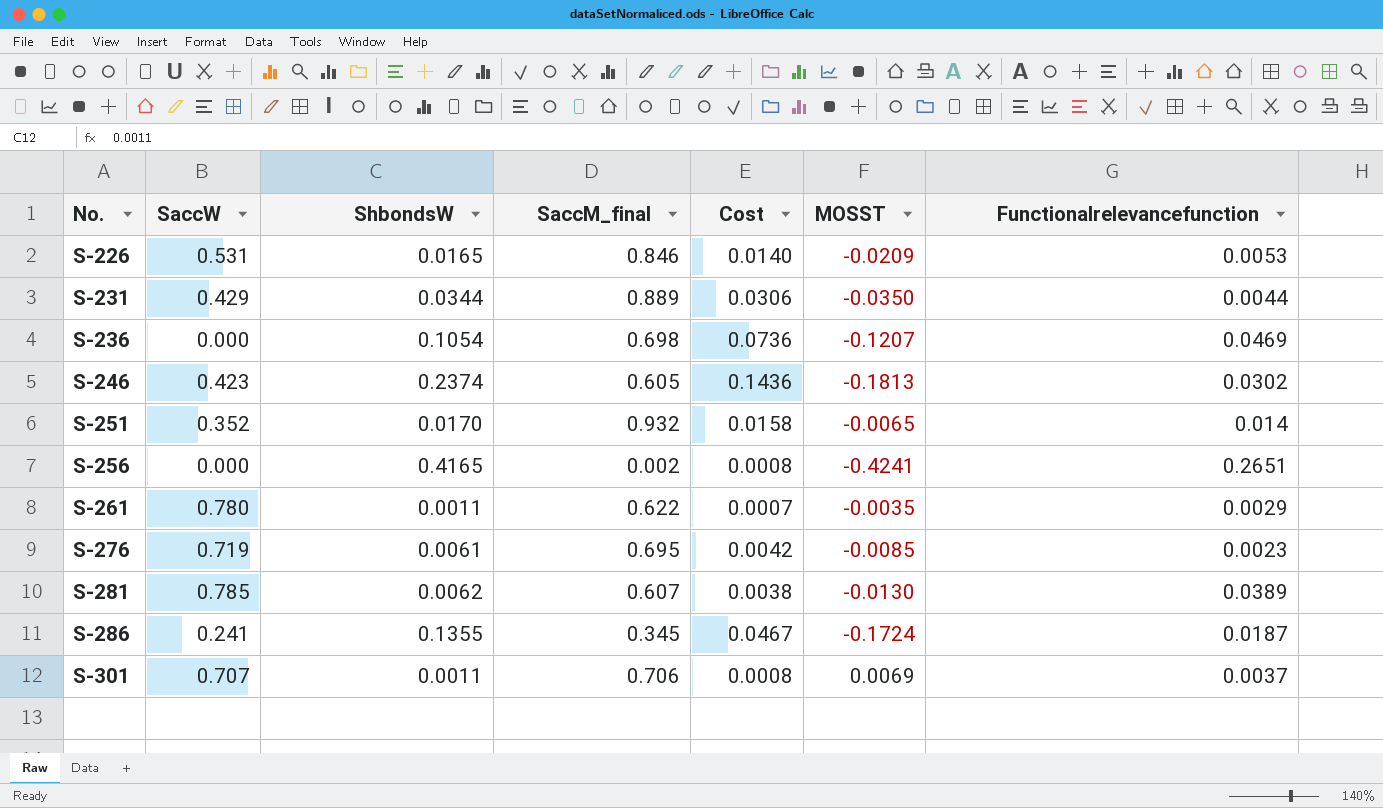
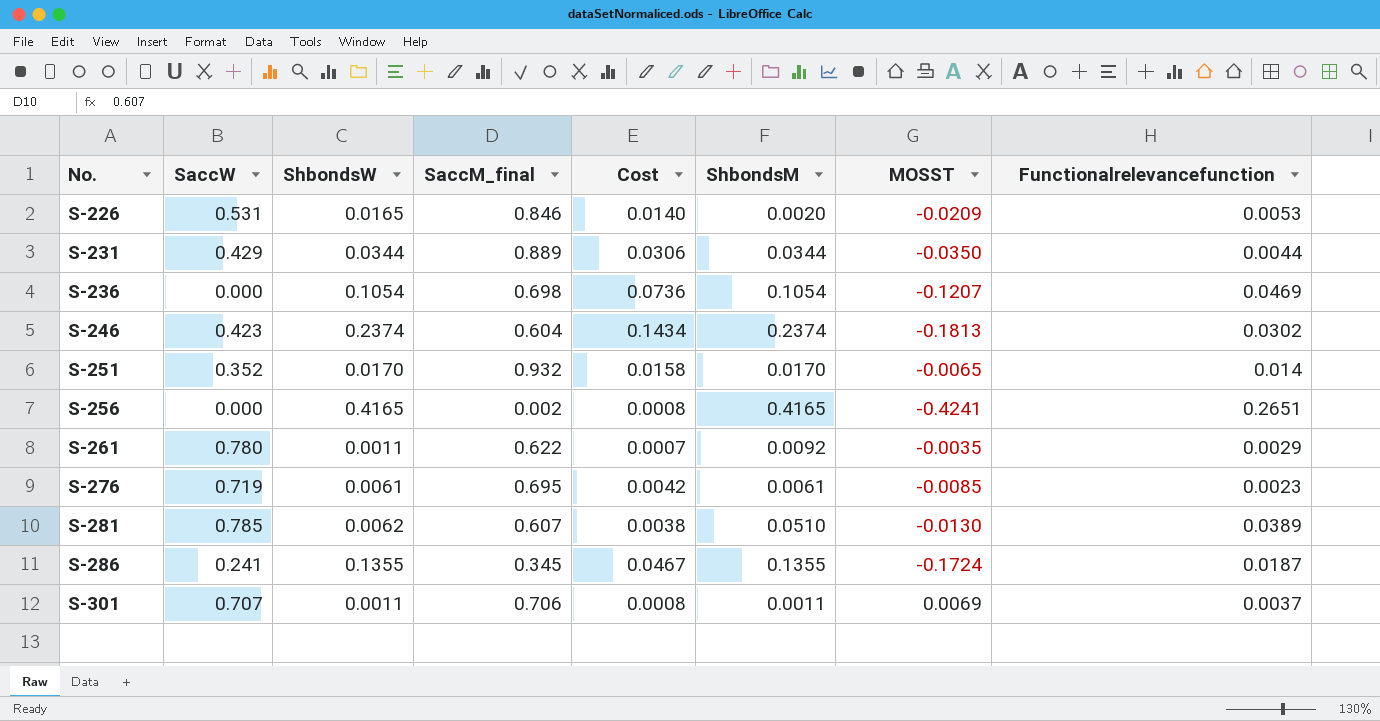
column ShbondsM | position: none -> 6
S-246 | SaccM_final: 0.605 -> 0.604
S-246 | Cost: 0.1436 -> 0.1434

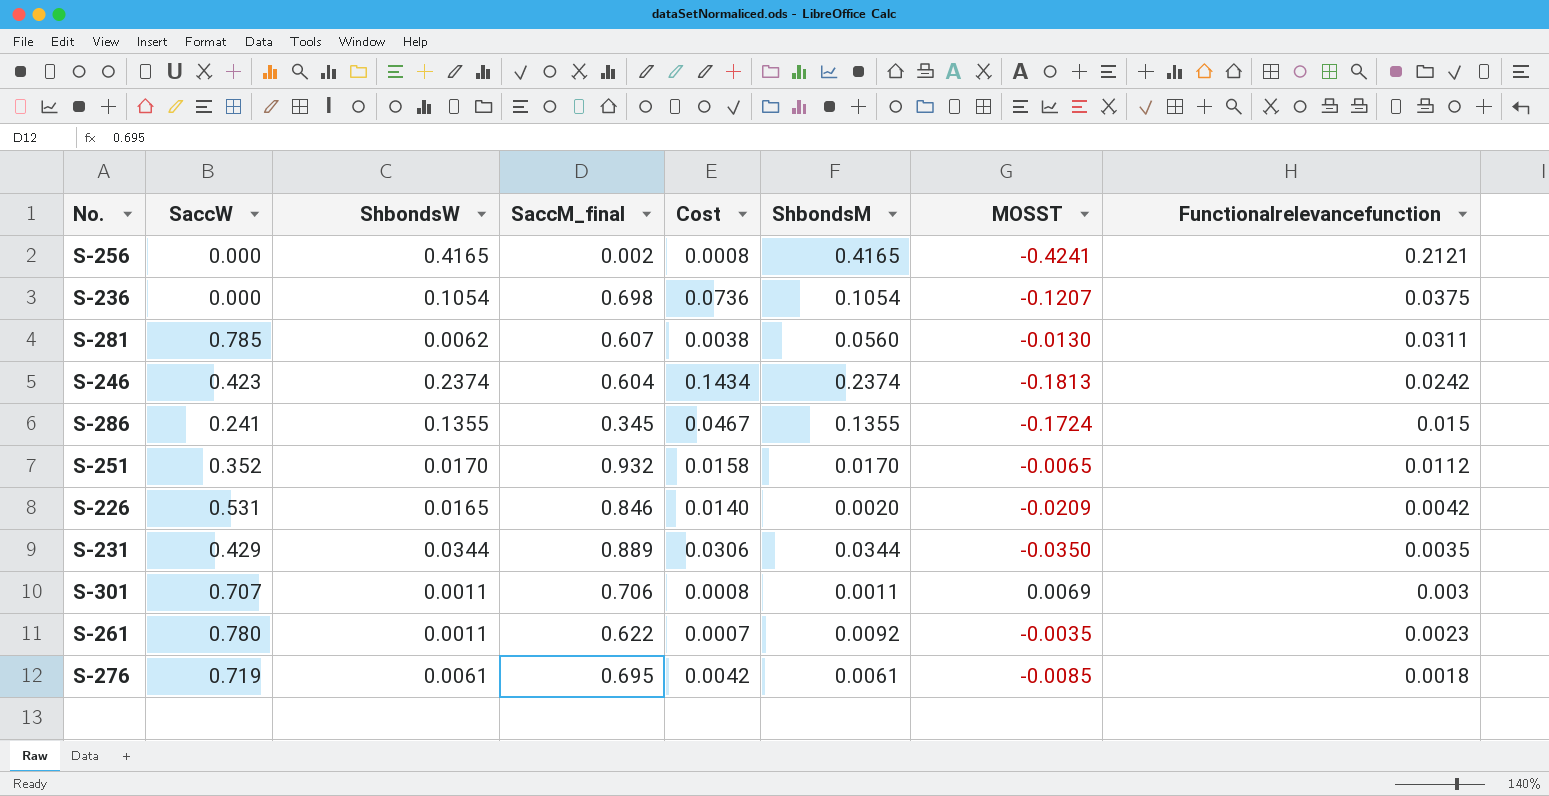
row order: No. ascending -> Functionalrelevancefunction descending
S-256 | Functionalrelevancefunction: 0.2651 -> 0.2121
S-236 | Functionalrelevancefunction: 0.0469 -> 0.0375
S-281 | ShbondsM: 0.0510 -> 0.0560
S-281 | Functionalrelevancefunction: 0.0389 -> 0.0311
S-246 | Functionalrelevancefunction: 0.0302 -> 0.0242
S-286 | Functionalrelevancefunction: 0.0187 -> 0.015
S-251 | Functionalrelevancefunction: 0.014 -> 0.0112
S-226 | Functionalrelevancefunction: 0.0053 -> 0.0042
S-231 | Functionalrelevancefunction: 0.0044 -> 0.0035
S-301 | Functionalrelevancefunction: 0.0037 -> 0.003
S-261 | Functionalrelevancefunction: 0.0029 -> 0.0023
S-276 | Functionalrelevancefunction: 0.0023 -> 0.0018

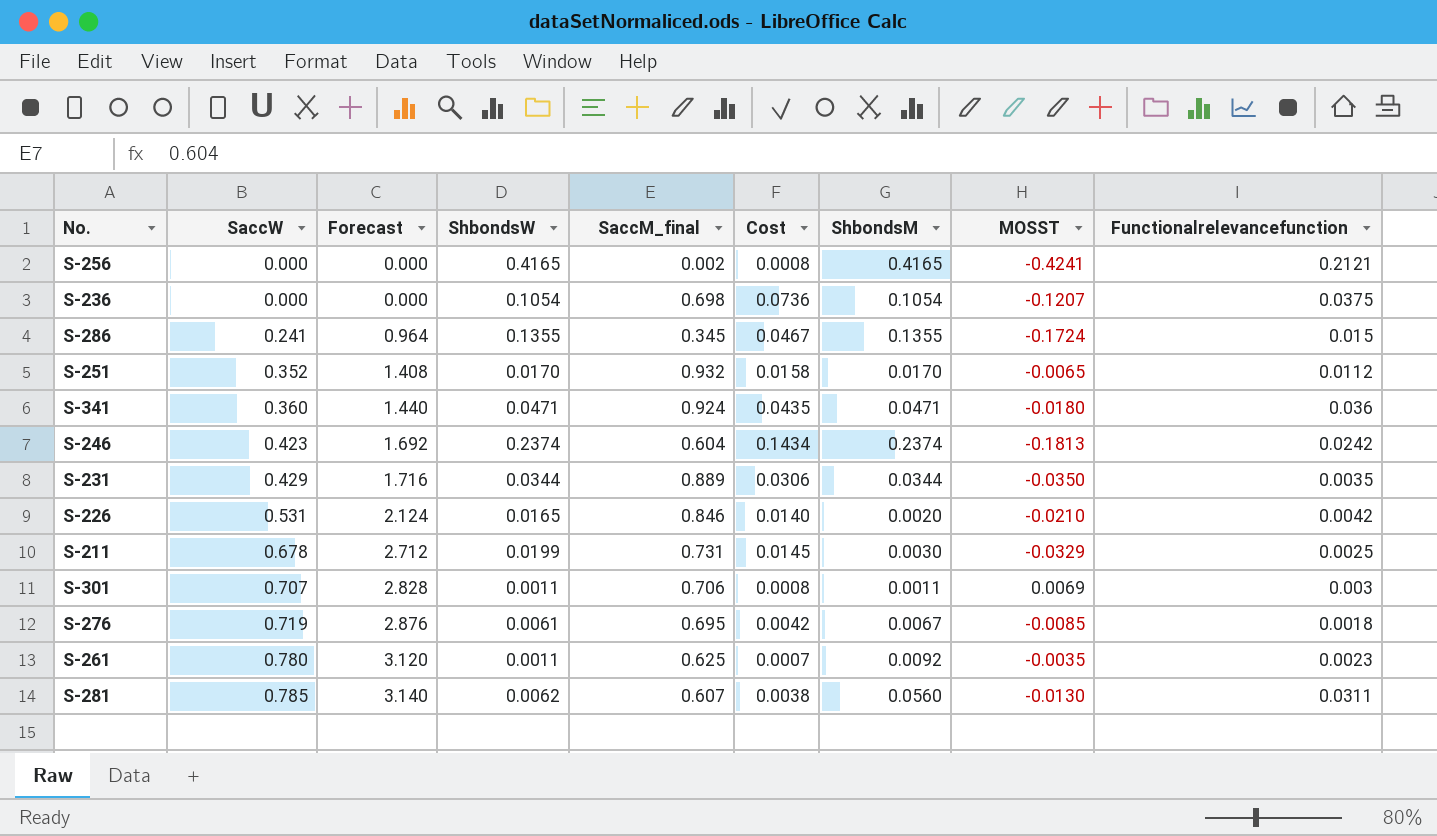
row order: Functionalrelevancefunction descending -> SaccW ascending
column Forecast | formula: none -> [SaccW] * 4
row S-341: none -> 0.360 | 1.440 | 0.0471 | 0.924 | 0.0435 | 0.0471 | -0.0180 | 0.036
S-226 | MOSST: -0.0209 -> -0.0210
row S-211: none -> 0.678 | 2.712 | 0.0199 | 0.731 | 0.0145 | 0.0030 | -0.0329 | 0.0025
S-276 | ShbondsM: 0.0061 -> 0.0067
S-261 | SaccM_final: 0.622 -> 0.625

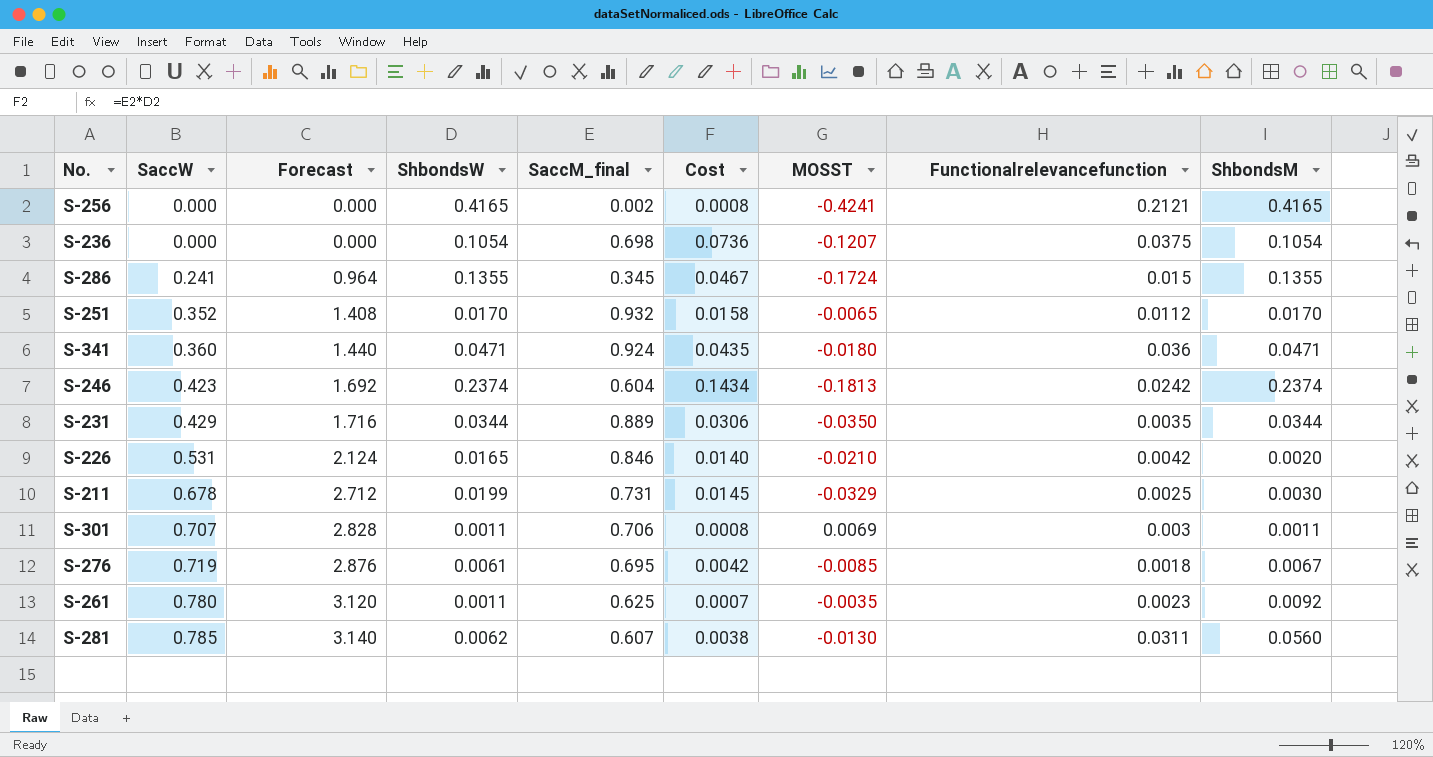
column ShbondsM | position: 7 -> 9

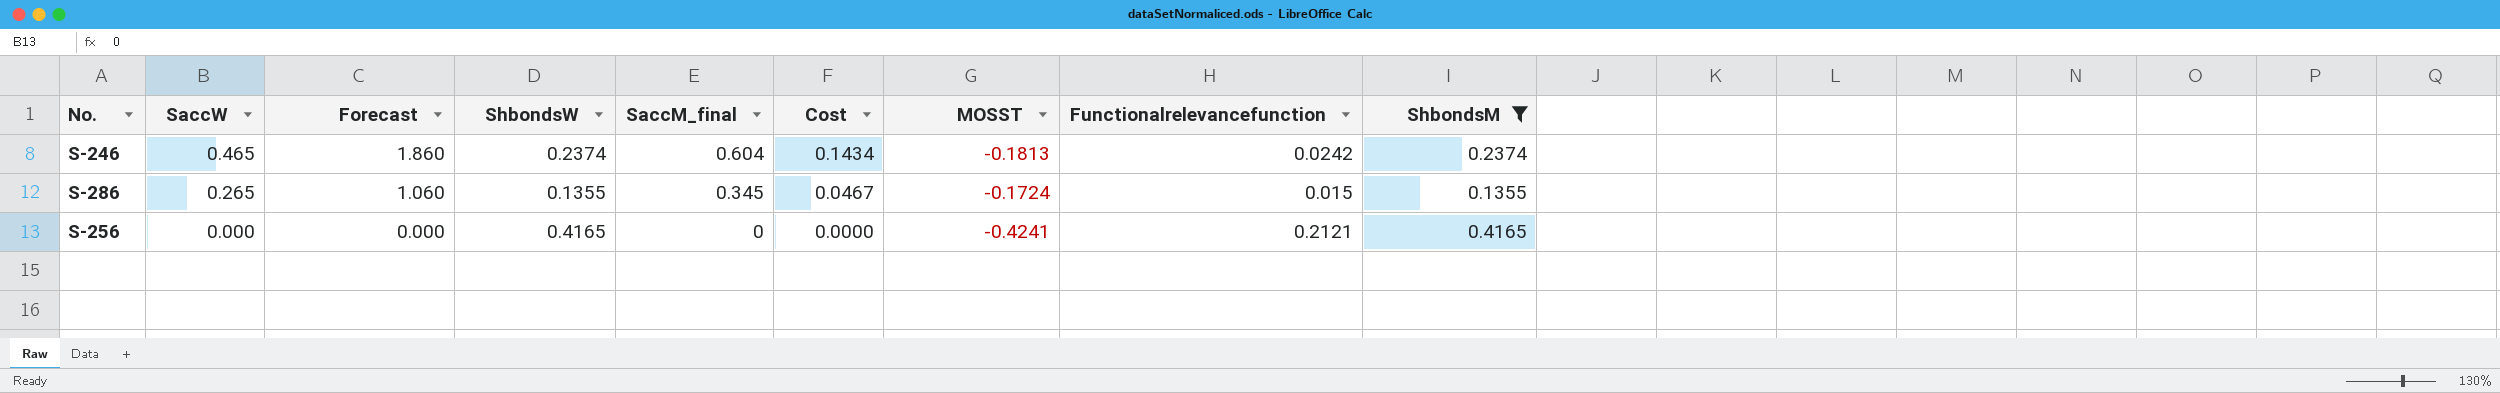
filter: none -> ShbondsM >= 0.1355
row order: SaccW ascending -> SaccW descending
S-246 | SaccW: 0.423 -> 0.465
S-246 | Forecast: 1.692 -> 1.860
S-286 | SaccW: 0.241 -> 0.265
S-286 | Forecast: 0.964 -> 1.060
S-256 | SaccM_final: 0.002 -> 0
S-256 | Cost: 0.0008 -> 0.0000

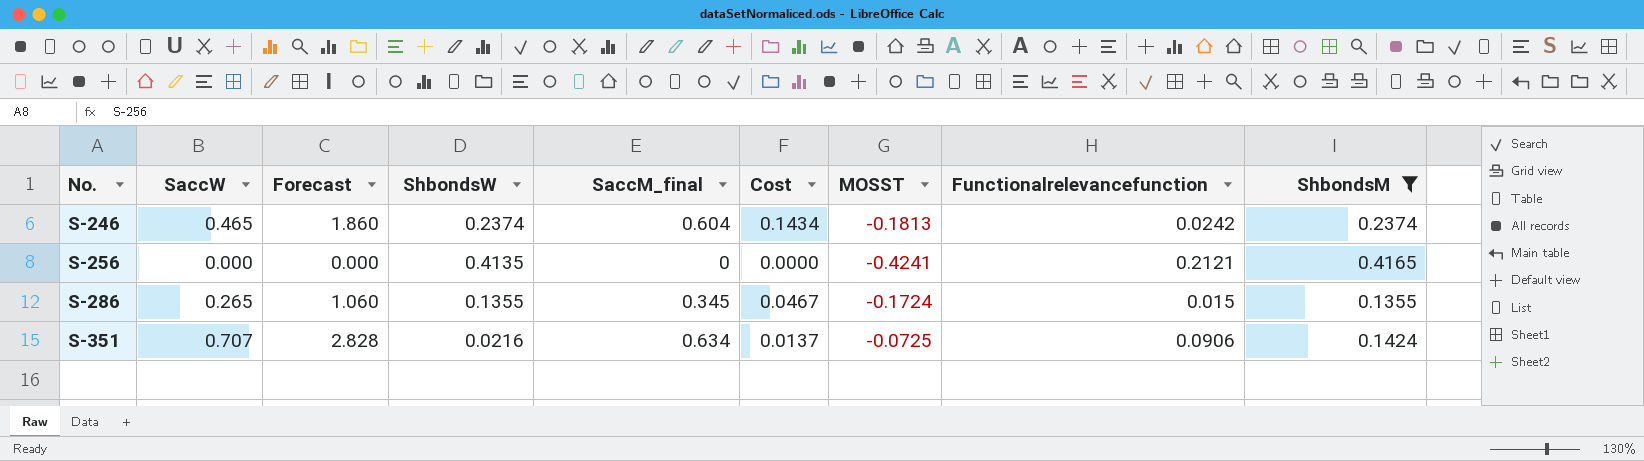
row order: SaccW descending -> No. ascending
S-256 | ShbondsW: 0.4165 -> 0.4135
row S-351: none -> 0.707 | 2.828 | 0.0216 | 0.634 | 0.0137 | -0.0725 | 0.0906 | 0.1424

